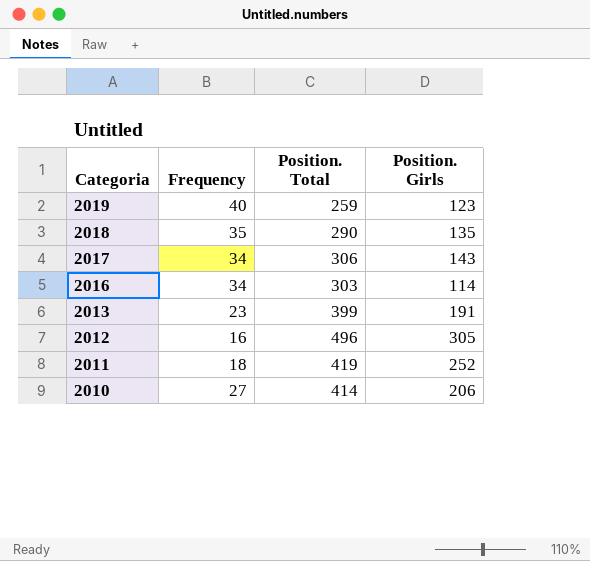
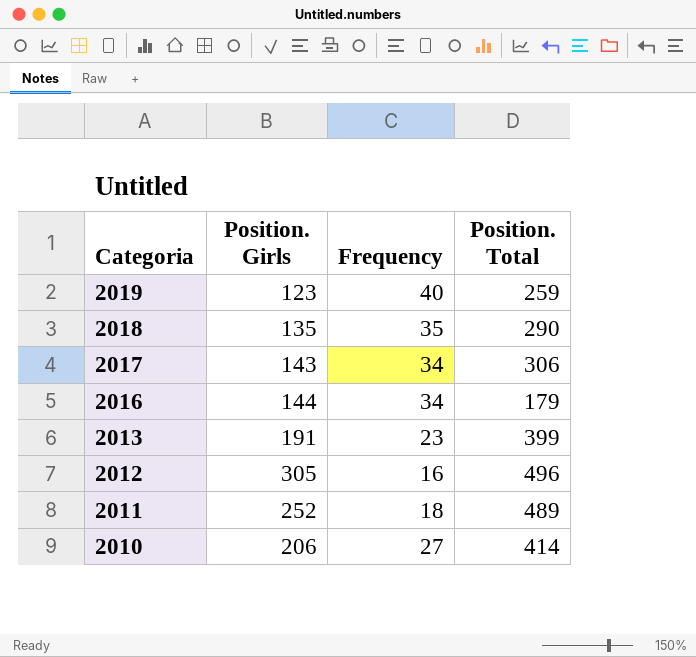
column Position. Girls | position: 4 -> 2
2016 | Position. Girls: 114 -> 144
2016 | Position. Total: 303 -> 179
2011 | Position. Total: 419 -> 489

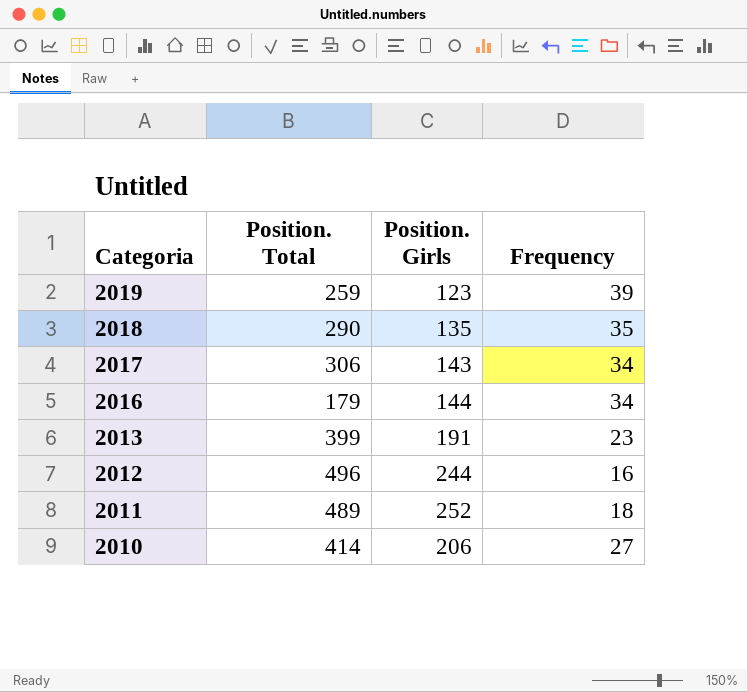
column Position. Total | position: 4 -> 2
2019 | Frequency: 40 -> 39
2012 | Position. Girls: 305 -> 244

